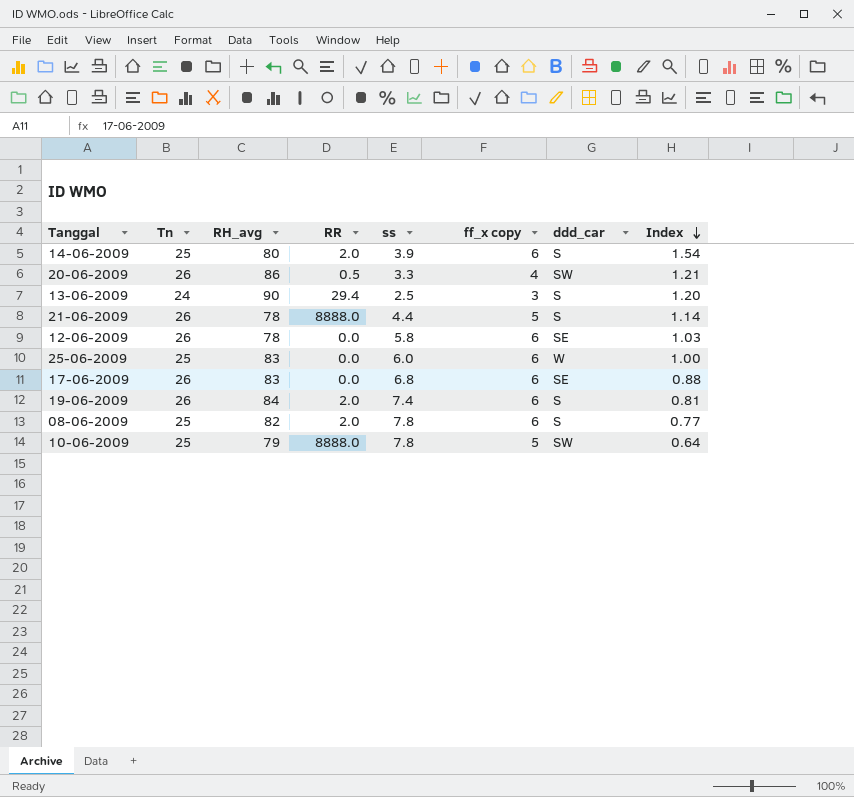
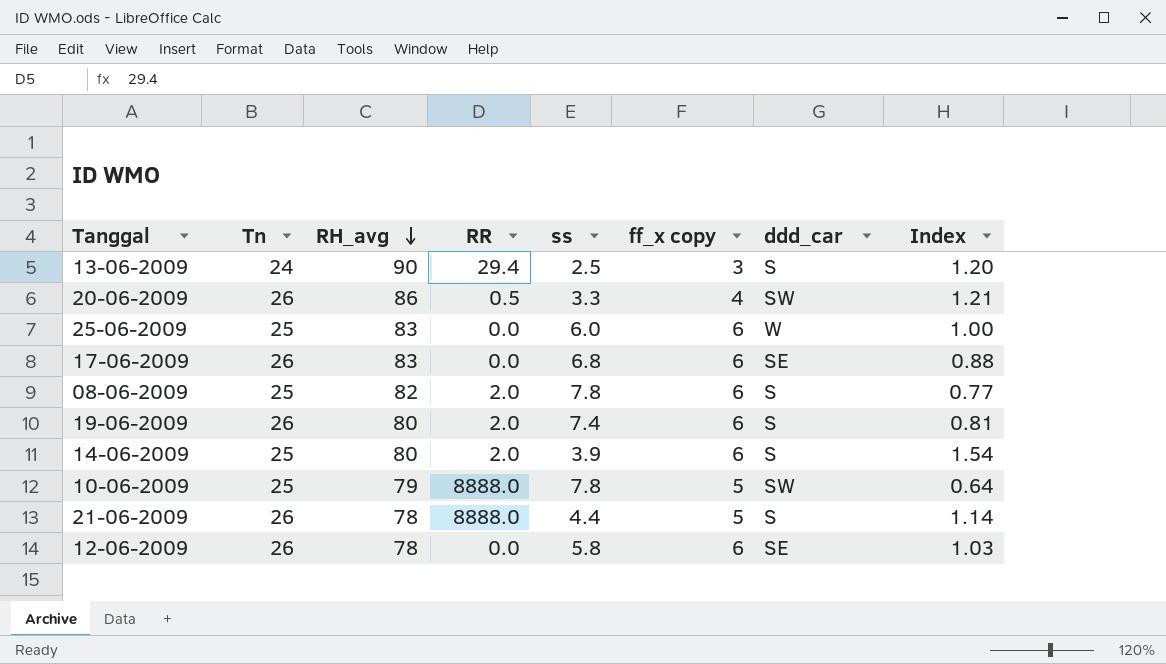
row order: Index descending -> RH_avg descending
19-06-2009 | RH_avg: 84 -> 80

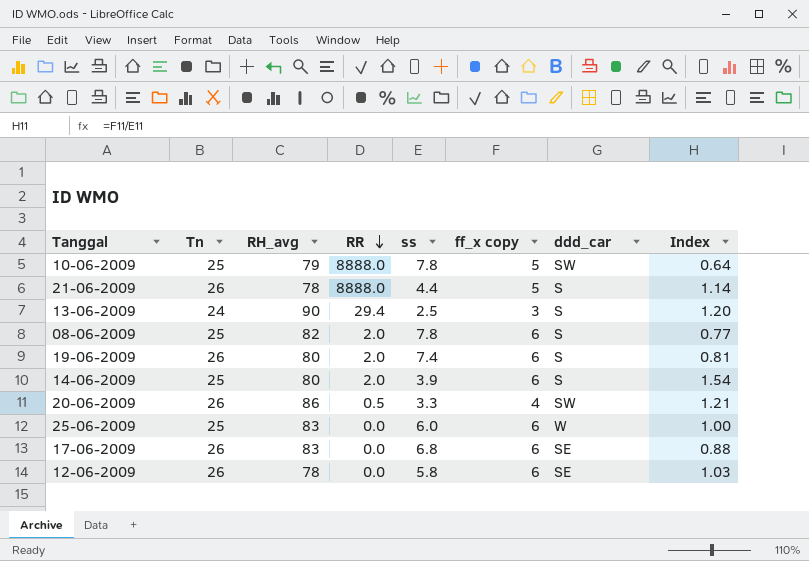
row order: RH_avg descending -> RR descending

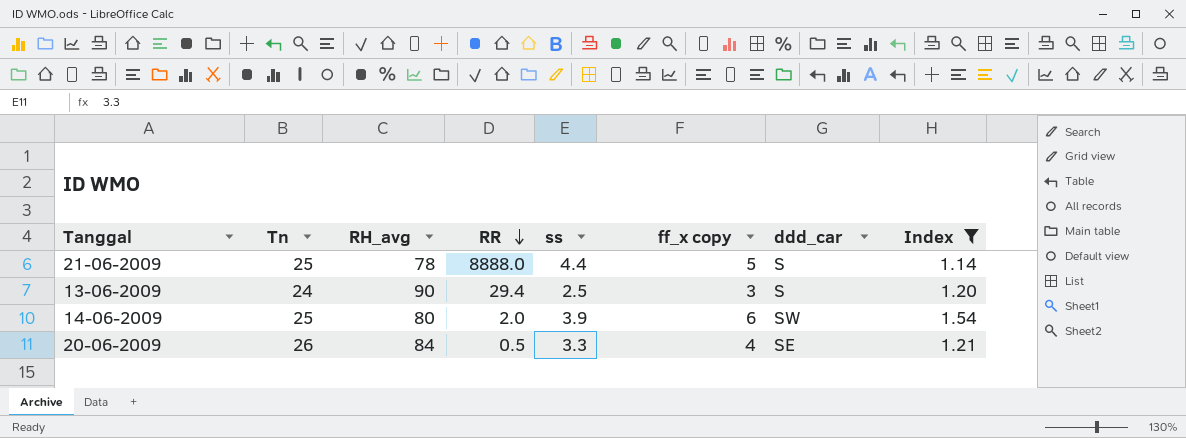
filter: none -> Index >= 1.14
21-06-2009 | Tn: 26 -> 25
14-06-2009 | ddd_car: S -> SW
20-06-2009 | RH_avg: 86 -> 84
20-06-2009 | ddd_car: SW -> SE

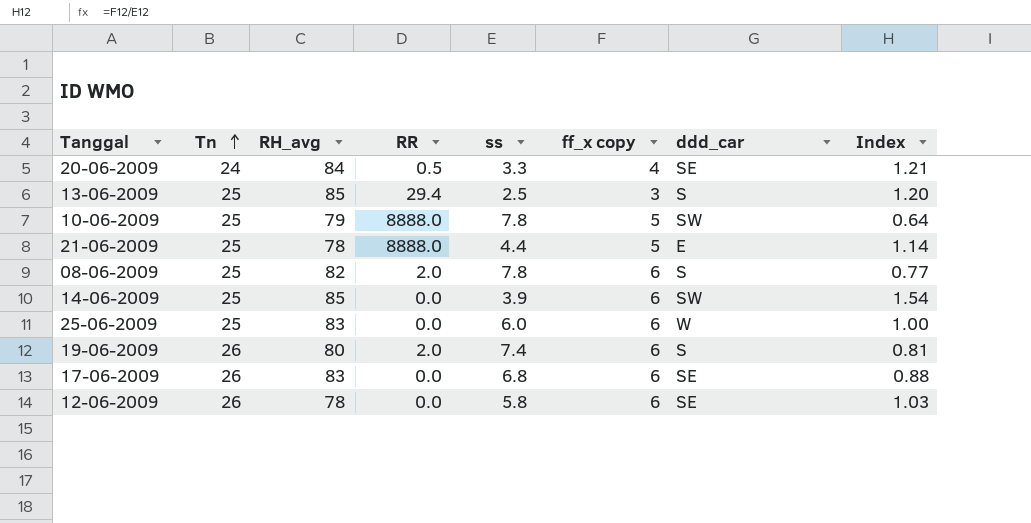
filter: Index >= 1.14 -> none
row order: RR descending -> Tn ascending
20-06-2009 | Tn: 26 -> 24
13-06-2009 | Tn: 24 -> 25
13-06-2009 | RH_avg: 90 -> 85
21-06-2009 | ddd_car: S -> E
14-06-2009 | RH_avg: 80 -> 85
14-06-2009 | RR: 2.0 -> 0.0

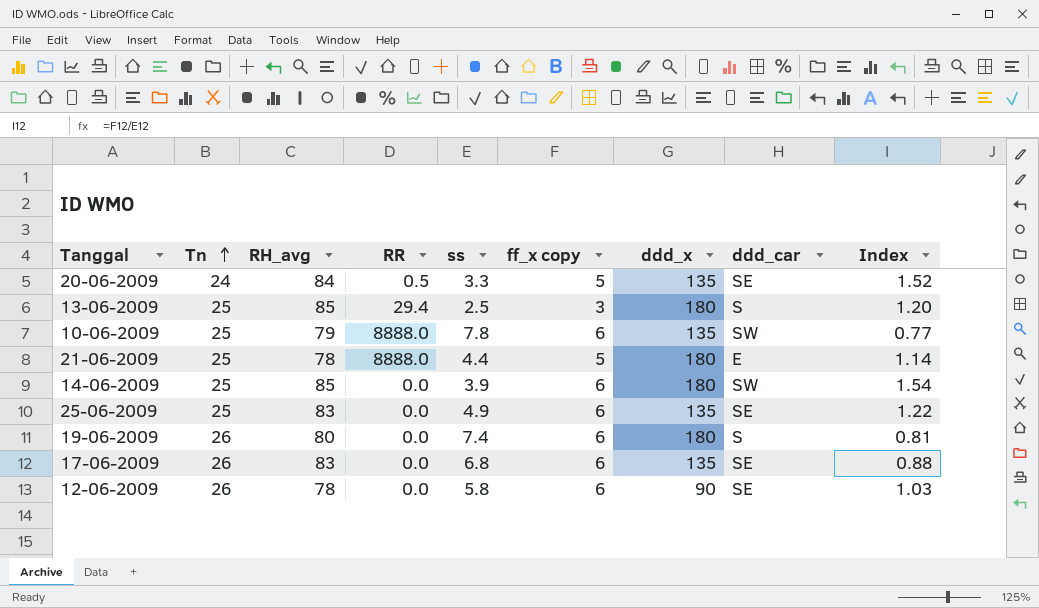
column ddd_x | position: none -> 7
row 08-06-2009: 25 | 82 | 2.0 | 7.8 | 6 | S | 0.77 -> none
20-06-2009 | ff_x copy: 4 -> 5
20-06-2009 | Index: 1.21 -> 1.52
10-06-2009 | ff_x copy: 5 -> 6
10-06-2009 | Index: 0.64 -> 0.77
25-06-2009 | ss: 6.0 -> 4.9
25-06-2009 | ddd_car: W -> SE
25-06-2009 | Index: 1.00 -> 1.22
19-06-2009 | RR: 2.0 -> 0.0

